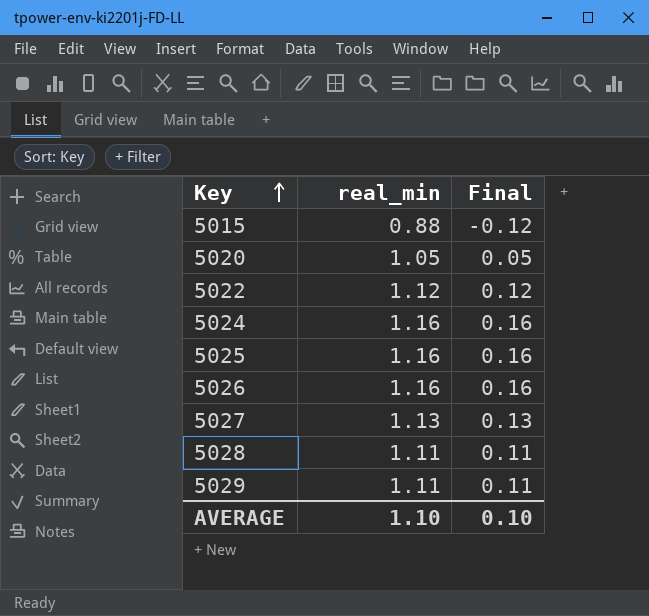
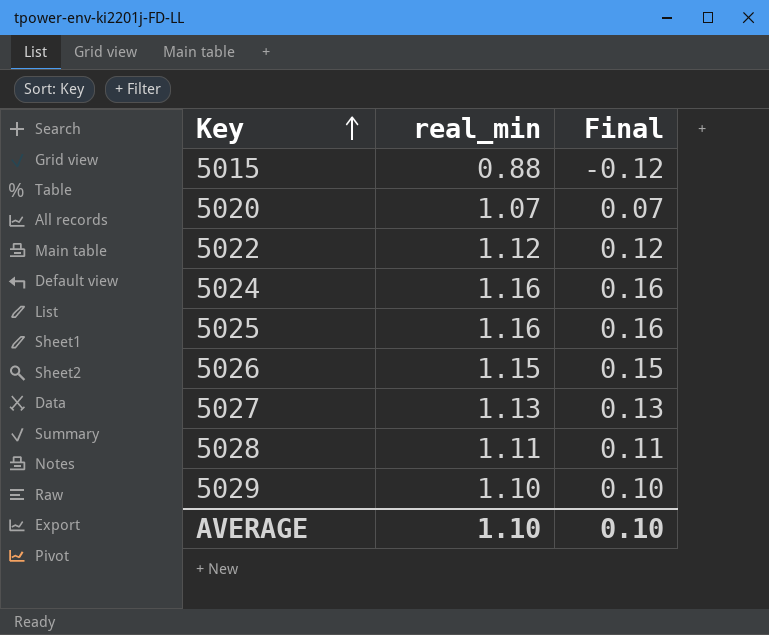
5020 | real_min: 1.05 -> 1.07
5020 | Final: 0.05 -> 0.07
5026 | real_min: 1.16 -> 1.15
5026 | Final: 0.16 -> 0.15
5029 | real_min: 1.11 -> 1.10
5029 | Final: 0.11 -> 0.10

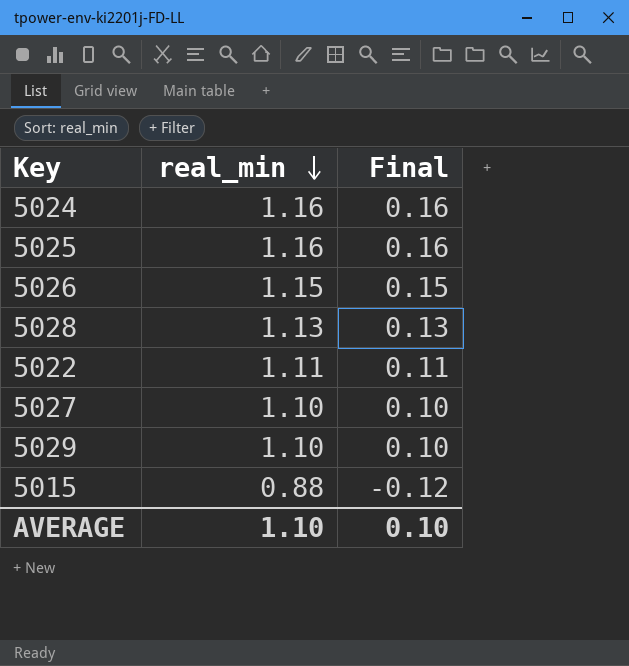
row order: Key ascending -> real_min descending
row 5020: 1.07 | 0.07 -> none
5028 | real_min: 1.11 -> 1.13
5028 | Final: 0.11 -> 0.13
5022 | real_min: 1.12 -> 1.11
5022 | Final: 0.12 -> 0.11
5027 | real_min: 1.13 -> 1.10
5027 | Final: 0.13 -> 0.10

